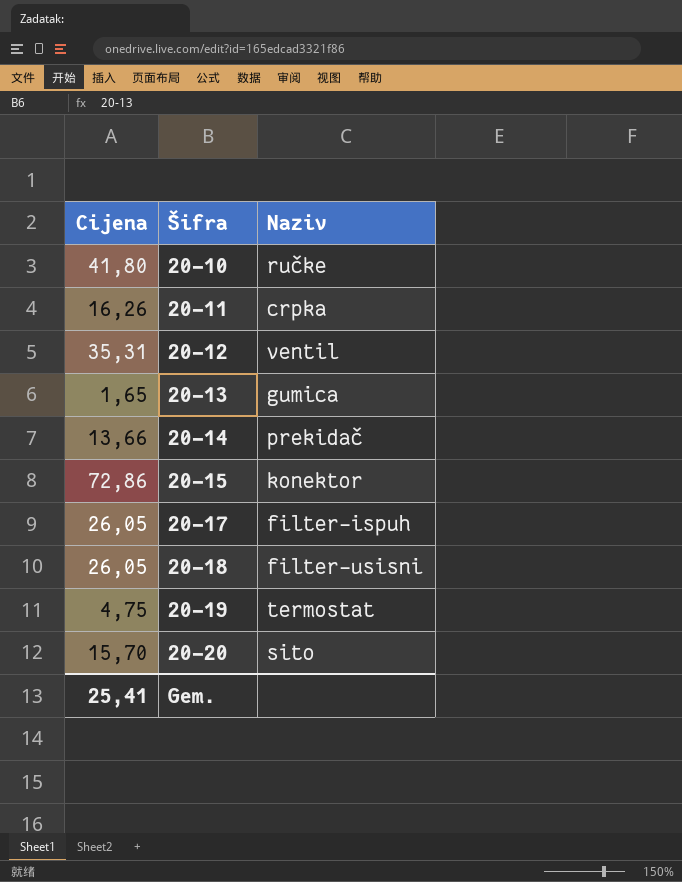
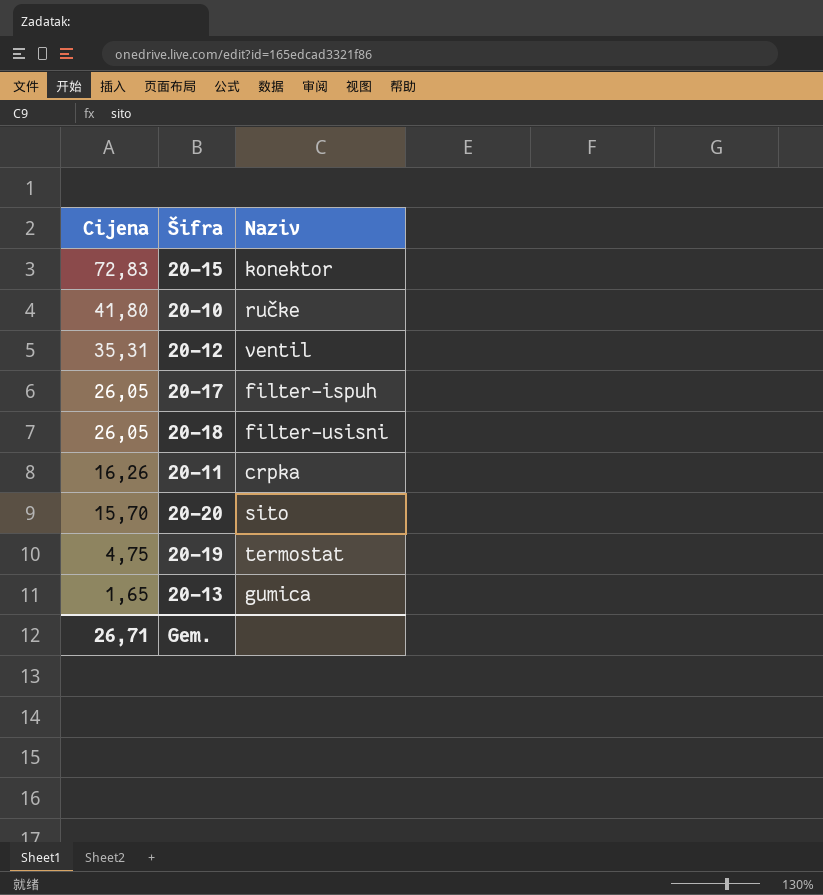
row order: Šifra ascending -> Cijena descending
row 20-14: 13,66 | prekidač -> none
20-15 | Cijena: 72,86 -> 72,83
Gem. | Cijena: 25,41 -> 26,71

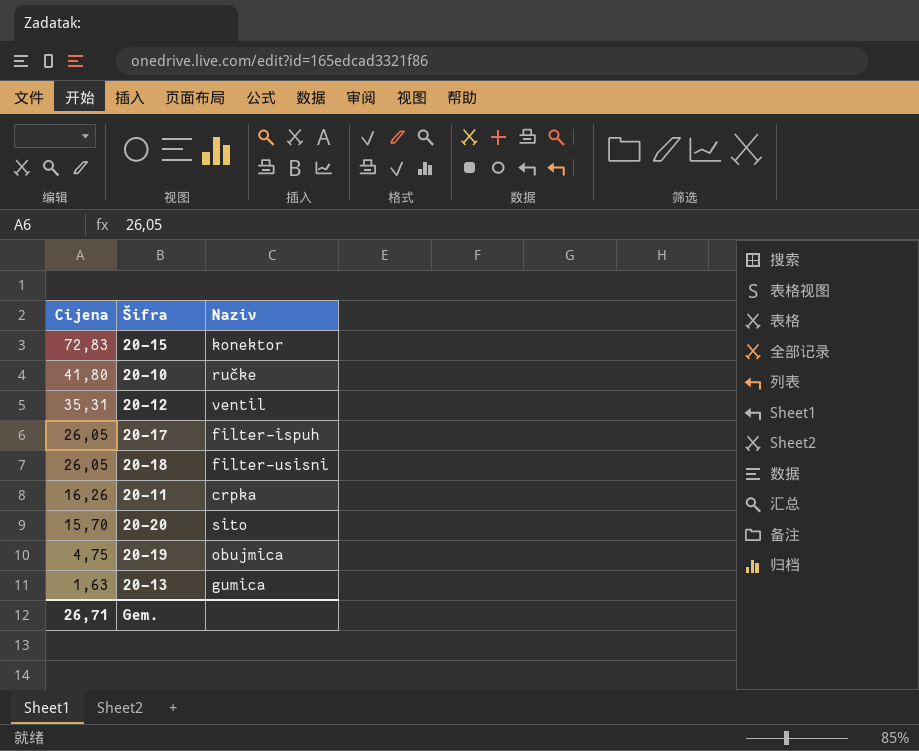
20-19 | Naziv: termostat -> obujmica
20-13 | Cijena: 1,65 -> 1,63

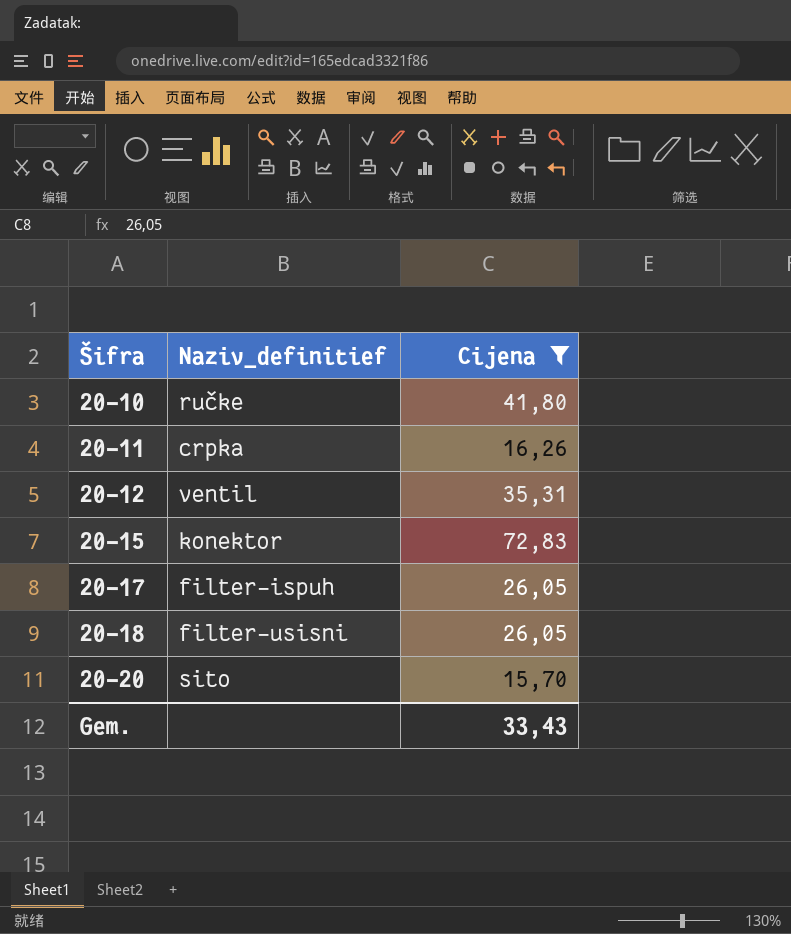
filter: none -> Cijena >= 15,70
row order: Cijena descending -> Šifra ascending
column name: Naziv -> Naziv_definitief
column Cijena | position: 1 -> 3
Gem. | Cijena: 26,71 -> 33,43

